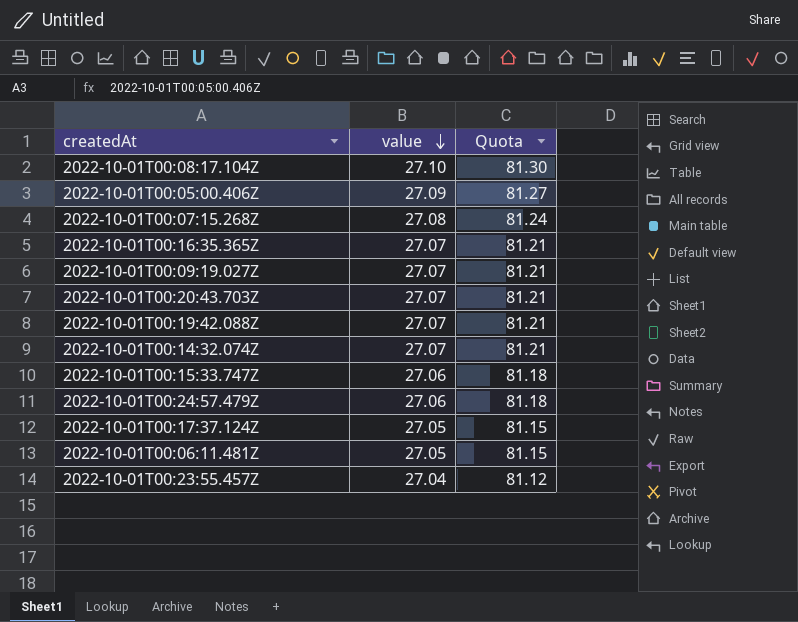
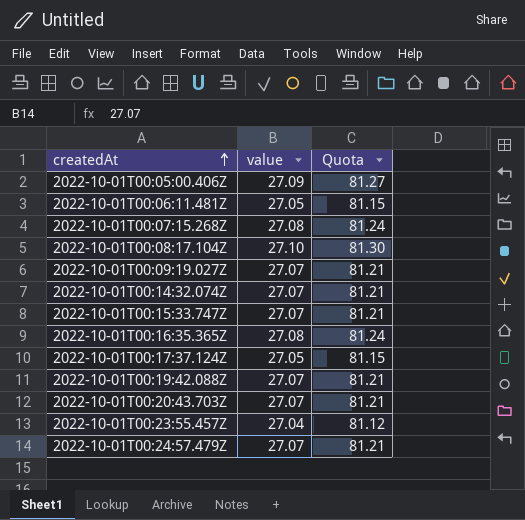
row order: value descending -> createdAt ascending
2022-10-01T00:15:33.747Z | value: 27.06 -> 27.07
2022-10-01T00:15:33.747Z | Quota: 81.18 -> 81.21
2022-10-01T00:16:35.365Z | value: 27.07 -> 27.08
2022-10-01T00:16:35.365Z | Quota: 81.21 -> 81.24
2022-10-01T00:24:57.479Z | value: 27.06 -> 27.07
2022-10-01T00:24:57.479Z | Quota: 81.18 -> 81.21

